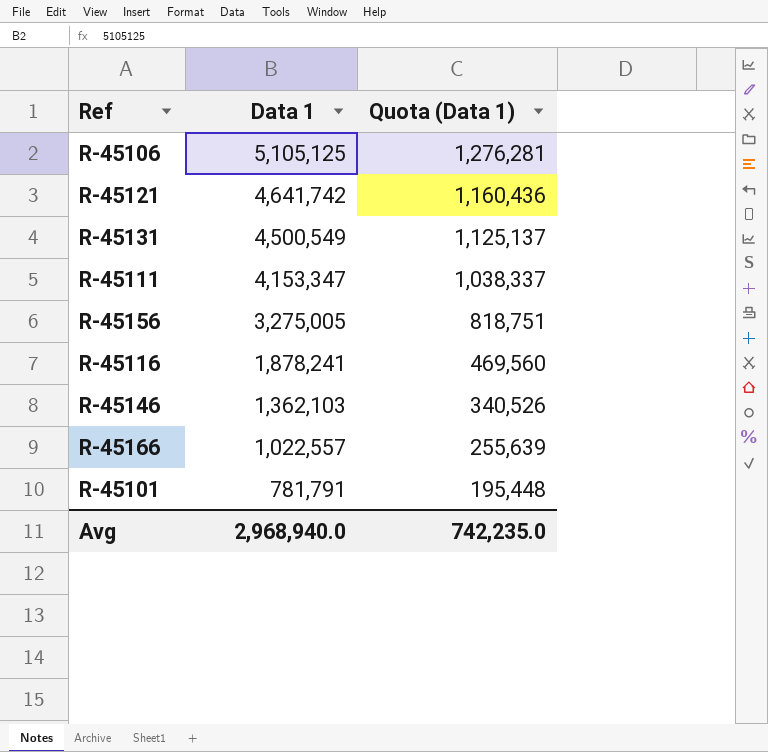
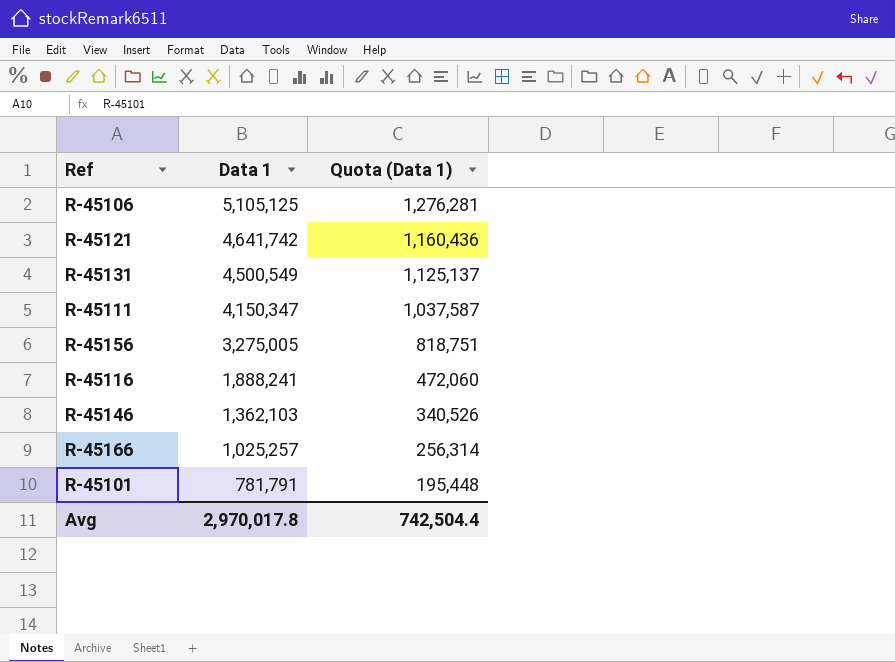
R-45111 | Data 1: 4,153,347 -> 4,150,347
R-45111 | Quota (Data 1): 1,038,337 -> 1,037,587
R-45116 | Data 1: 1,878,241 -> 1,888,241
R-45116 | Quota (Data 1): 469,560 -> 472,060
R-45166 | Data 1: 1,022,557 -> 1,025,257
R-45166 | Quota (Data 1): 255,639 -> 256,314
Avg | Data 1: 2,968,940.0 -> 2,970,017.8
Avg | Quota (Data 1): 742,235.0 -> 742,504.4

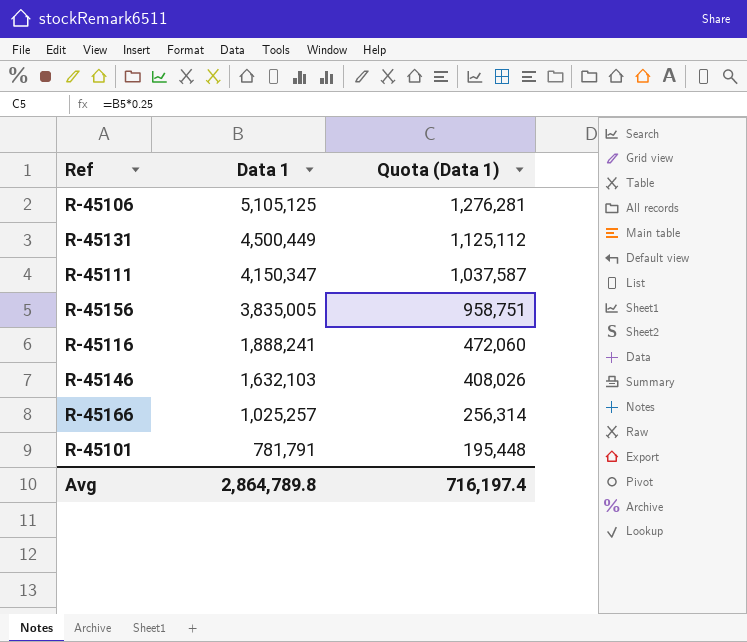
row R-45121: 4,641,742 | 1,160,436 -> none
R-45131 | Data 1: 4,500,549 -> 4,500,449
R-45131 | Quota (Data 1): 1,125,137 -> 1,125,112
R-45156 | Data 1: 3,275,005 -> 3,835,005
R-45156 | Quota (Data 1): 818,751 -> 958,751
R-45146 | Data 1: 1,362,103 -> 1,632,103
R-45146 | Quota (Data 1): 340,526 -> 408,026
Avg | Data 1: 2,970,017.8 -> 2,864,789.8
Avg | Quota (Data 1): 742,504.4 -> 716,197.4

